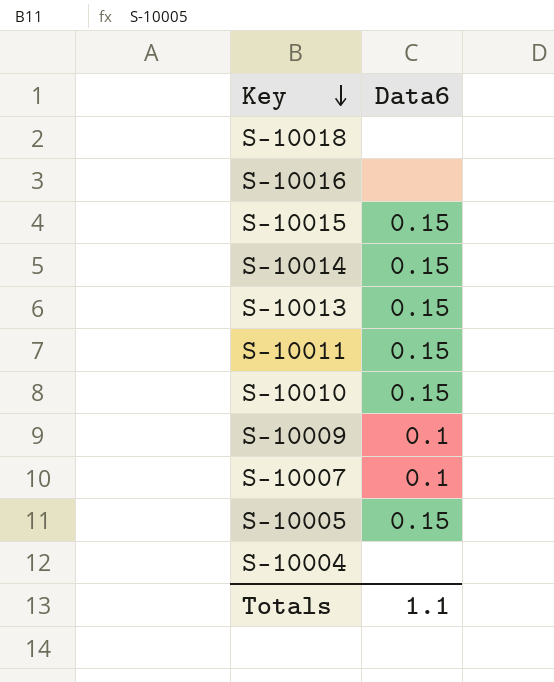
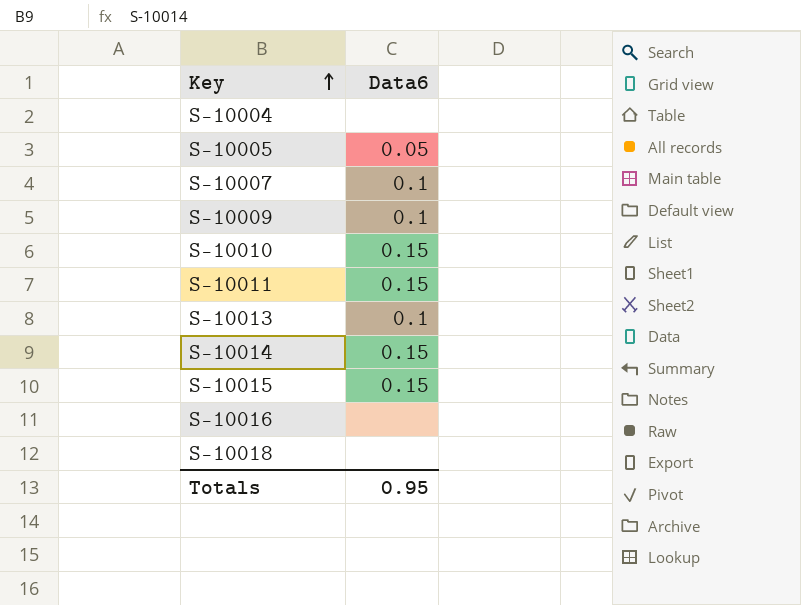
row order: Key descending -> Key ascending
S-10005 | Data6: 0.15 -> 0.05
S-10013 | Data6: 0.15 -> 0.1
Totals | Data6: 1.1 -> 0.95

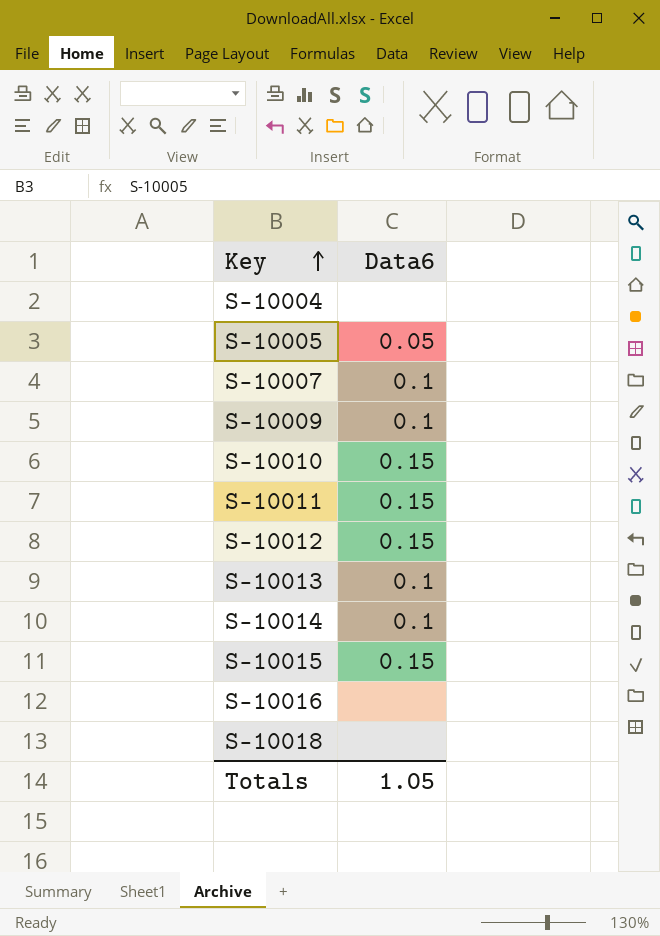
row S-10012: none -> 0.15
S-10014 | Data6: 0.15 -> 0.1
Totals | Data6: 0.95 -> 1.05

